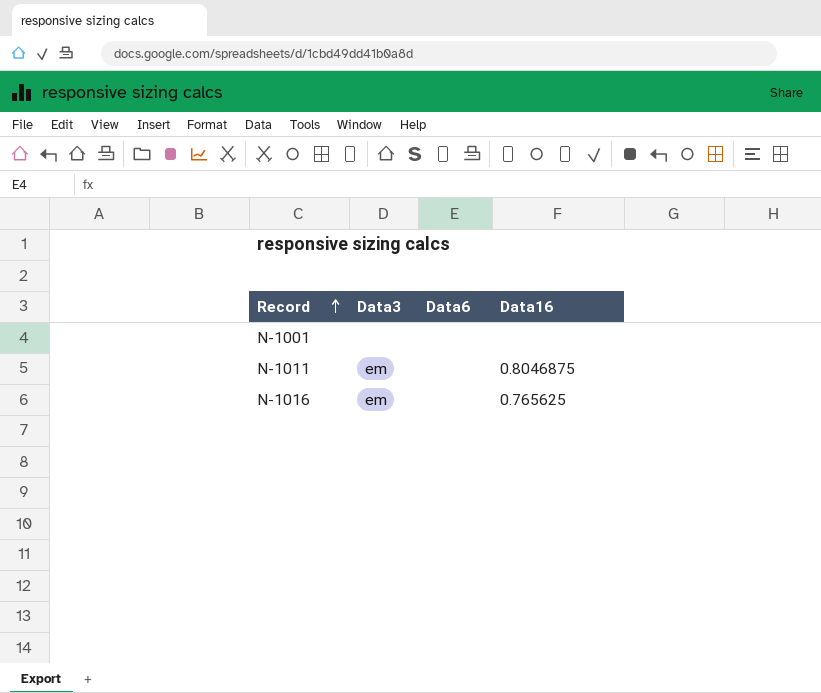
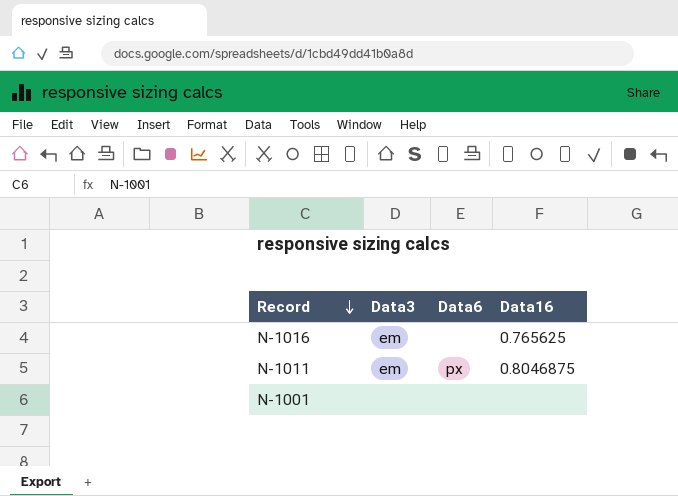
row order: Record ascending -> Record descending
N-1011 | Data6: none -> px

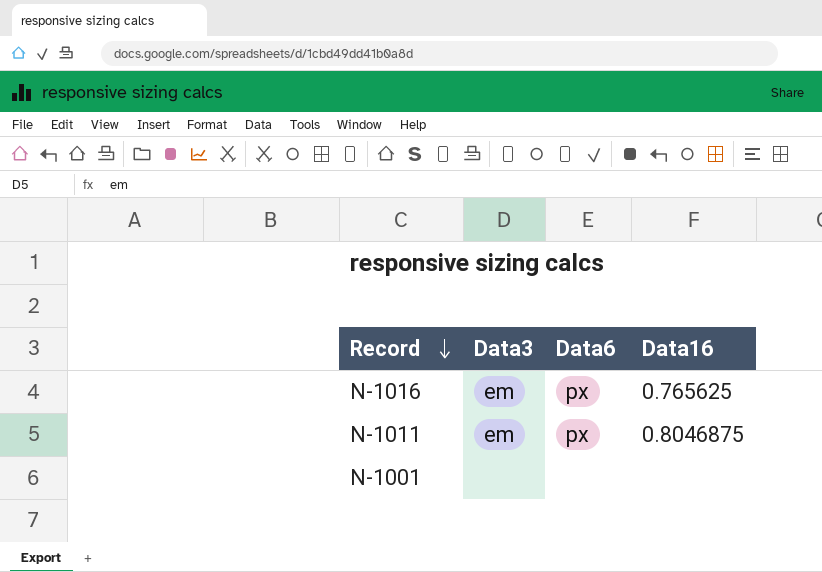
N-1016 | Data6: none -> px

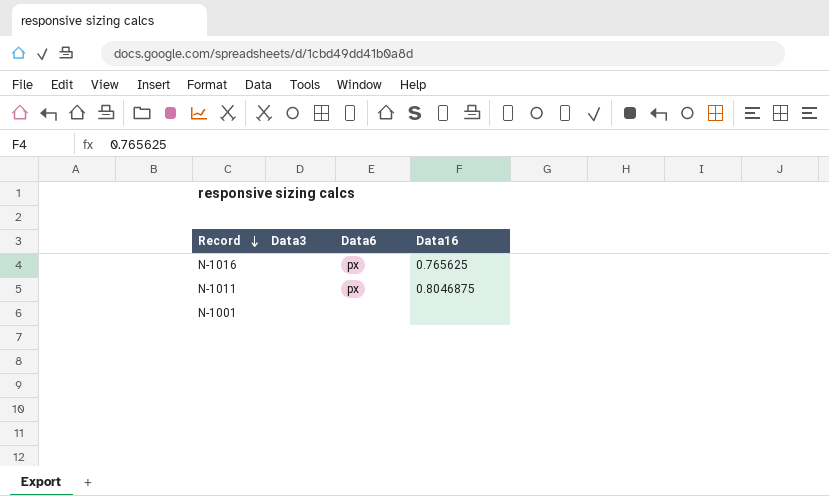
N-1016 | Data3: em -> none
N-1011 | Data3: em -> none

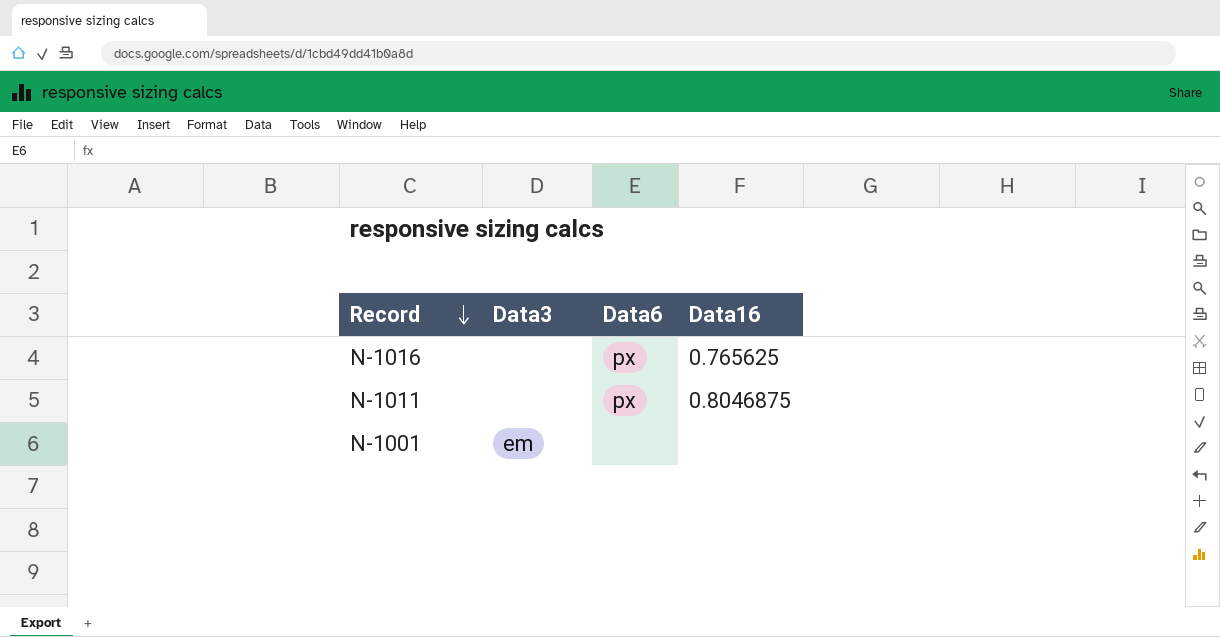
N-1001 | Data3: none -> em

